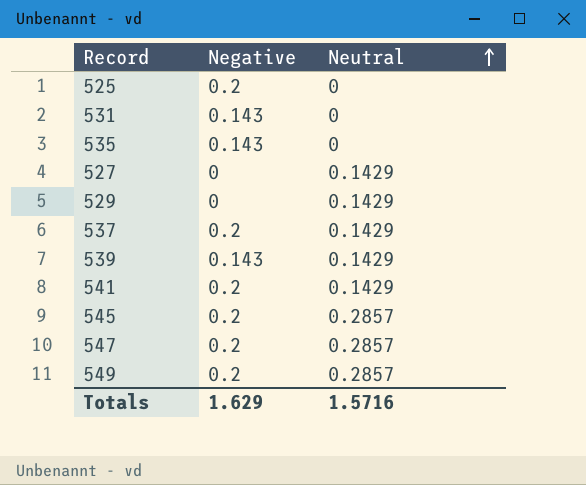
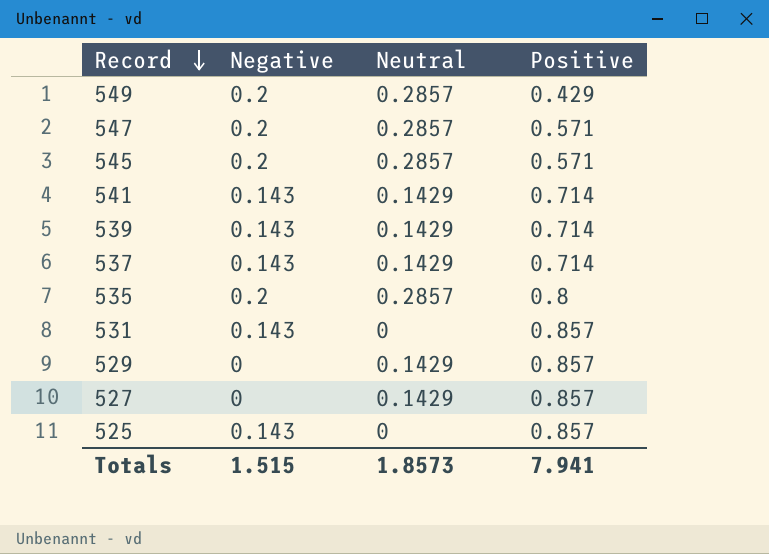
row order: Neutral ascending -> Record descending
column Positive | position: none -> 4
541 | Negative: 0.2 -> 0.143
537 | Negative: 0.2 -> 0.143
535 | Negative: 0.143 -> 0.2
535 | Neutral: 0 -> 0.2857
525 | Negative: 0.2 -> 0.143
Totals | Negative: 1.629 -> 1.515
Totals | Neutral: 1.5716 -> 1.8573

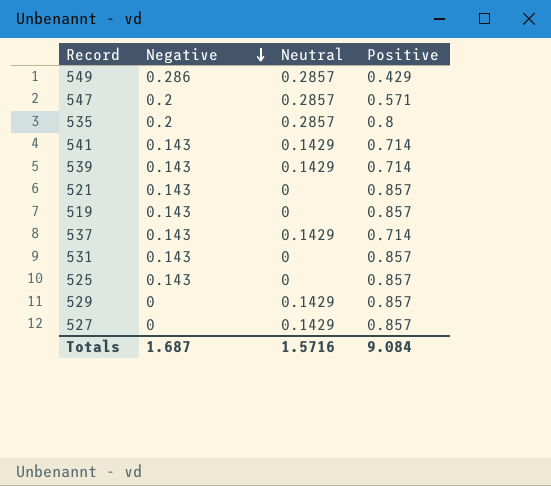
row order: Record descending -> Negative descending
row 545: 0.2 | 0.2857 | 0.571 -> none
549 | Negative: 0.2 -> 0.286
row 521: none -> 0.143 | 0 | 0.857
row 519: none -> 0.143 | 0 | 0.857
Totals | Negative: 1.515 -> 1.687
Totals | Neutral: 1.8573 -> 1.5716
Totals | Positive: 7.941 -> 9.084

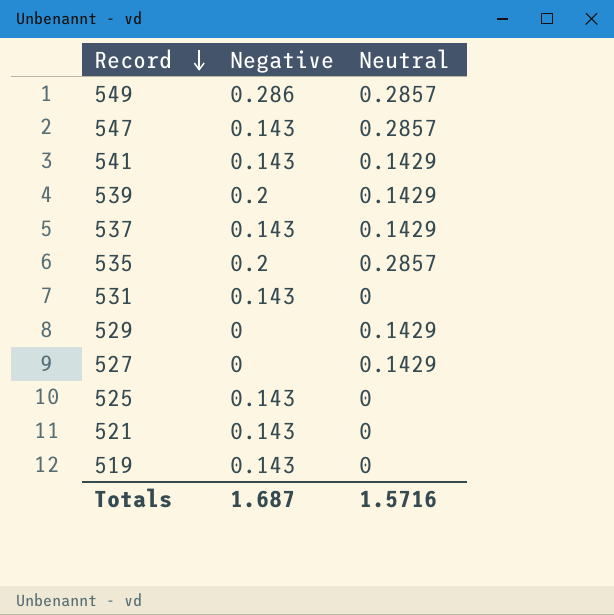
row order: Negative descending -> Record descending
column Positive | position: 4 -> none
547 | Negative: 0.2 -> 0.143
539 | Negative: 0.143 -> 0.2

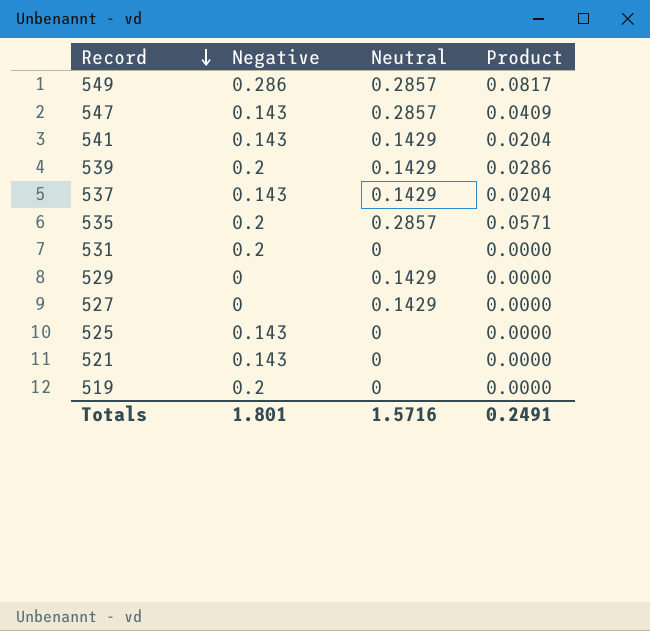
column Product | formula: none -> [Negative] * [Neutral]
531 | Negative: 0.143 -> 0.2
519 | Negative: 0.143 -> 0.2
Totals | Negative: 1.687 -> 1.801

